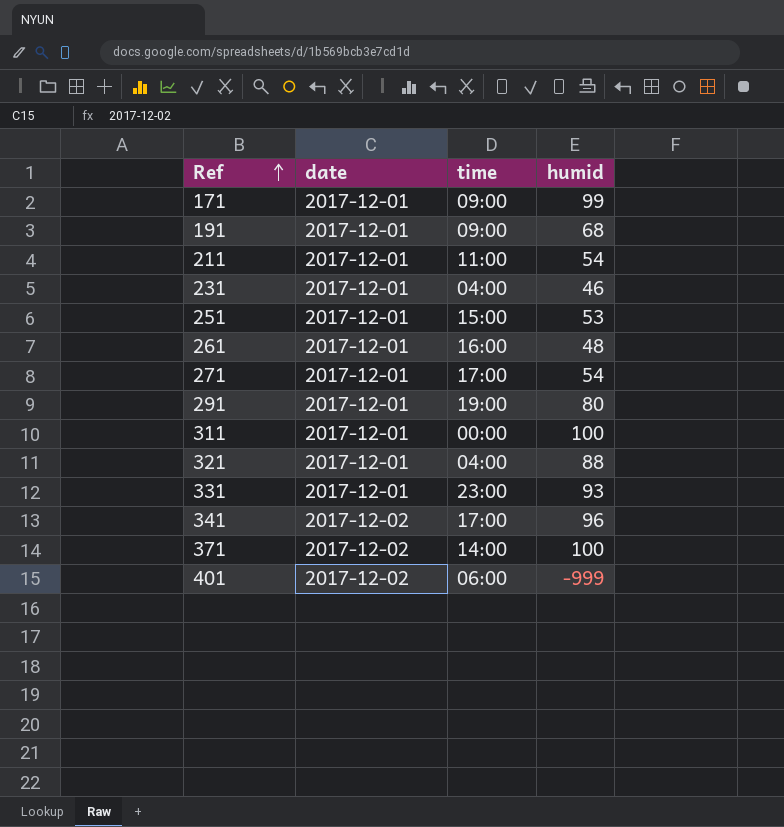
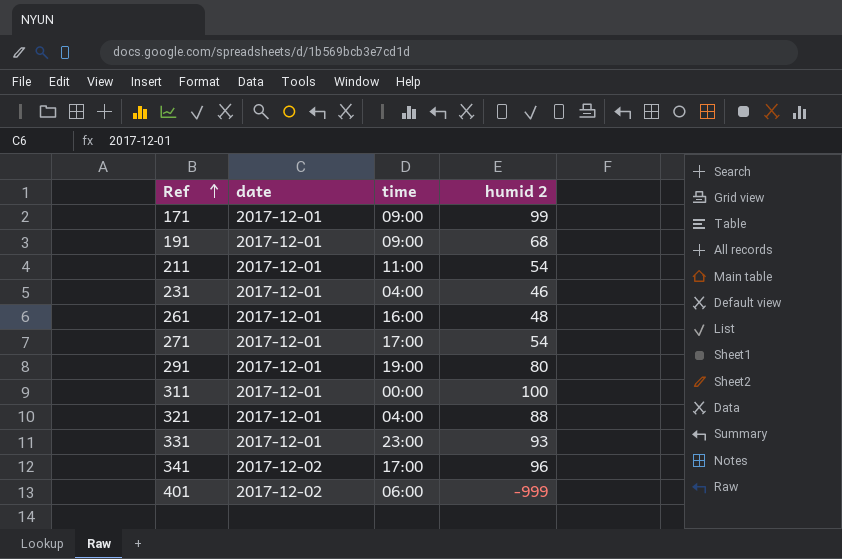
column name: humid -> humid 2
row 251: 2017-12-01 | 15:00 | 53 -> none
row 371: 2017-12-02 | 14:00 | 100 -> none

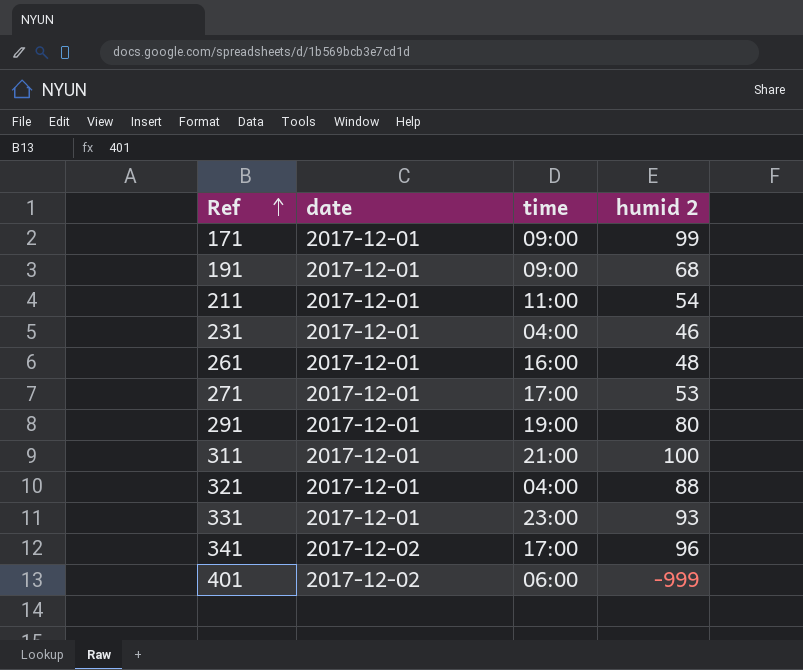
271 | humid 2: 54 -> 53
311 | time: 00:00 -> 21:00

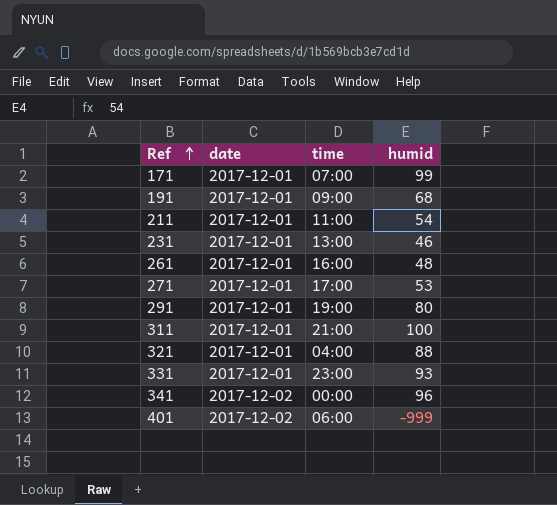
column name: humid 2 -> humid
171 | time: 09:00 -> 07:00
231 | time: 04:00 -> 13:00
341 | time: 17:00 -> 00:00

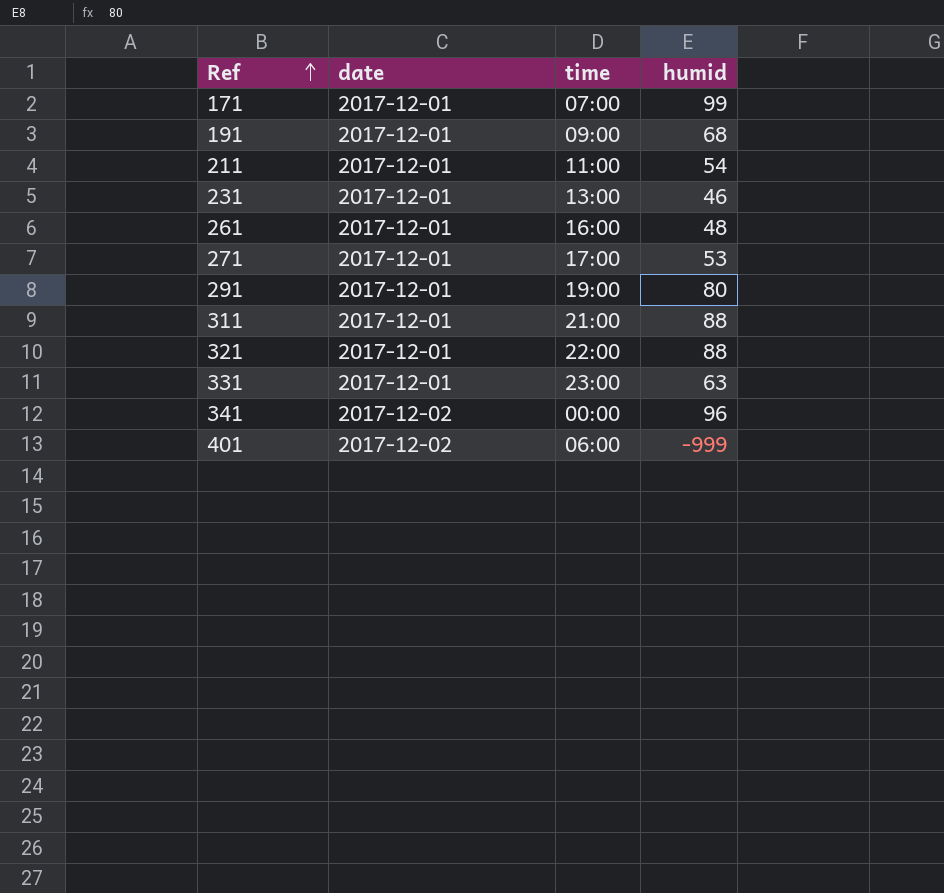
311 | humid: 100 -> 88
321 | time: 04:00 -> 22:00
331 | humid: 93 -> 63

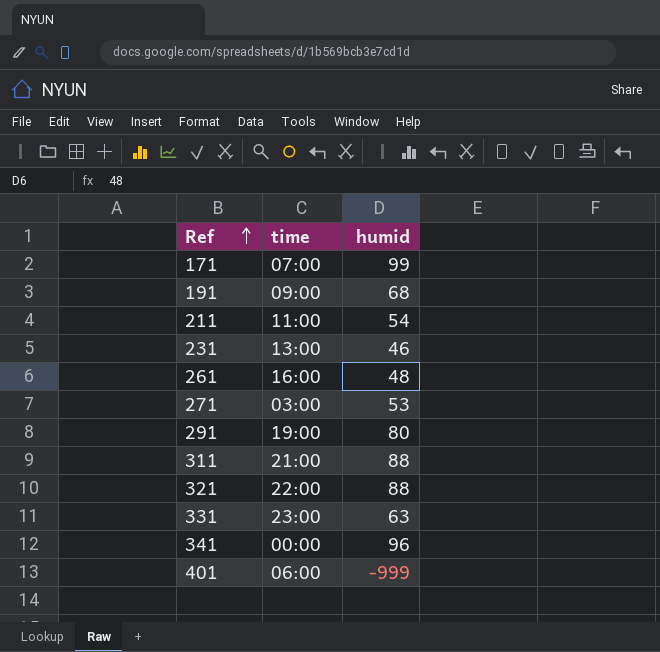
column date | position: 2 -> none
271 | time: 17:00 -> 03:00

